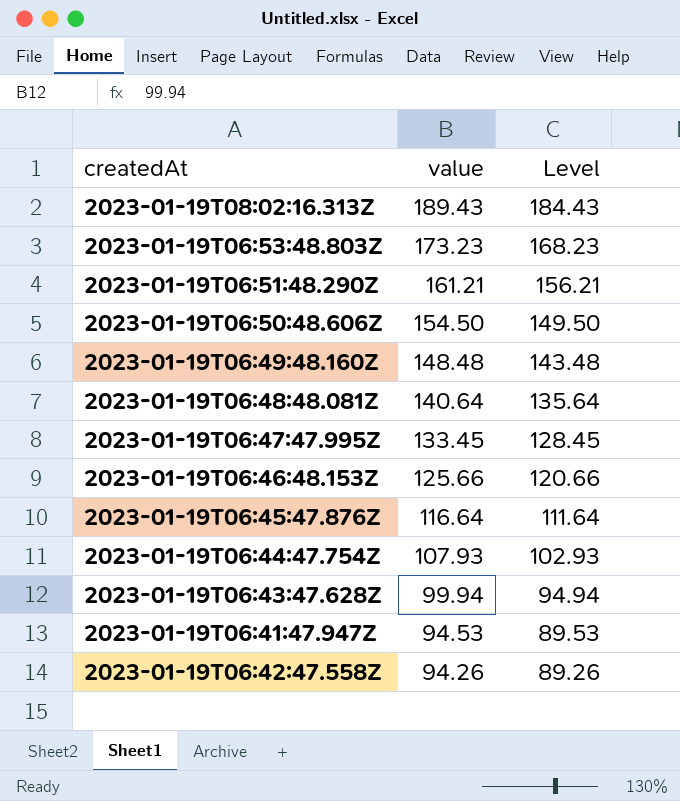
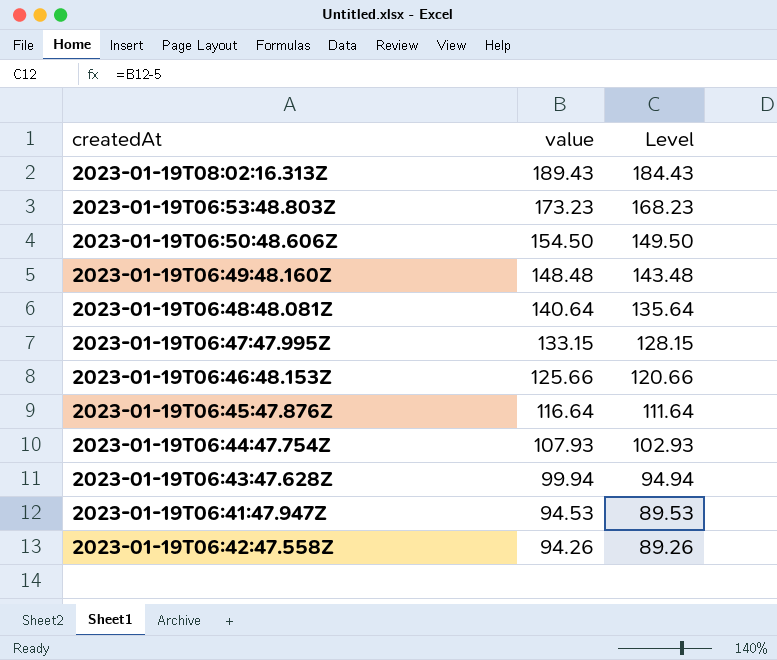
row 2023-01-19T06:51:48.290Z: 161.21 | 156.21 -> none
2023-01-19T06:47:47.995Z | value: 133.45 -> 133.15
2023-01-19T06:47:47.995Z | Level: 128.45 -> 128.15

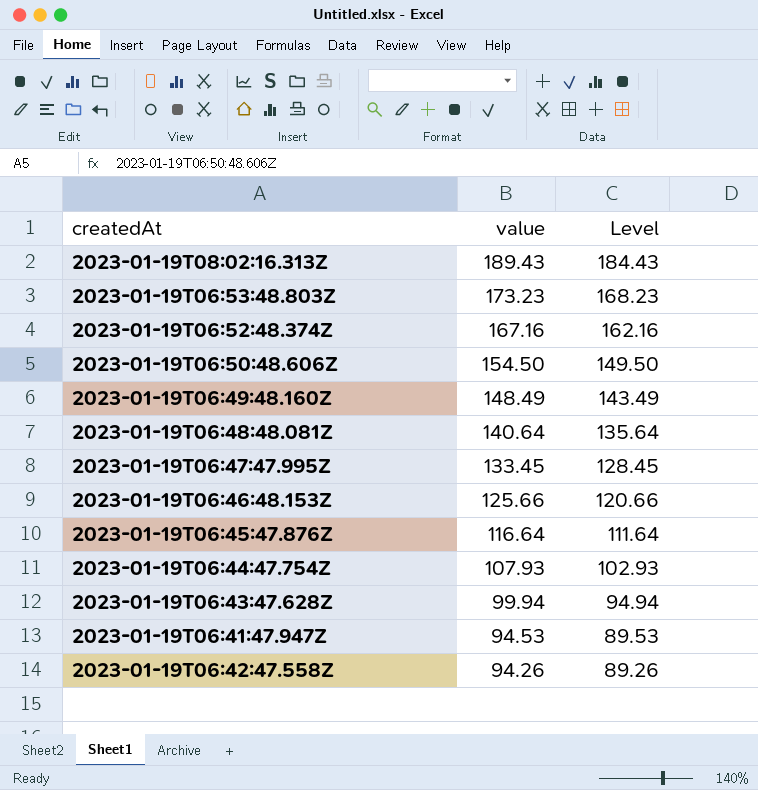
row 2023-01-19T06:52:48.374Z: none -> 167.16 | 162.16
2023-01-19T06:49:48.160Z | value: 148.48 -> 148.49
2023-01-19T06:49:48.160Z | Level: 143.48 -> 143.49
2023-01-19T06:47:47.995Z | value: 133.15 -> 133.45
2023-01-19T06:47:47.995Z | Level: 128.15 -> 128.45

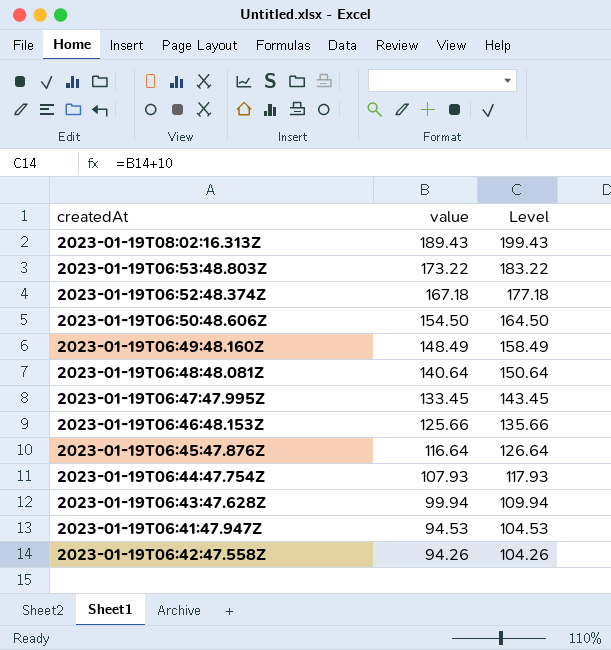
column Level | formula: [value] - 5 -> [value] + 10
2023-01-19T06:53:48.803Z | value: 173.23 -> 173.22
2023-01-19T06:52:48.374Z | value: 167.16 -> 167.18

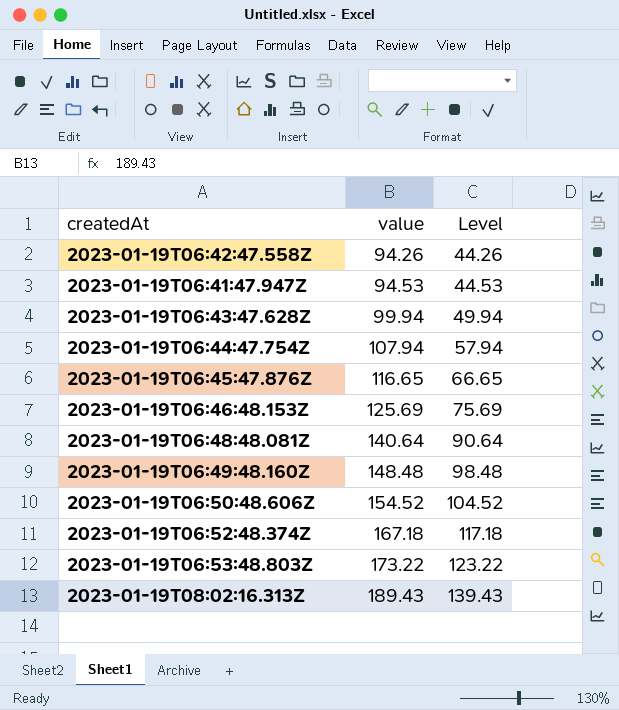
row order: value descending -> value ascending
column Level | formula: [value] + 10 -> [value] - 50
row 2023-01-19T06:47:47.995Z: 133.45 | 143.45 -> none
2023-01-19T06:44:47.754Z | value: 107.93 -> 107.94
2023-01-19T06:45:47.876Z | value: 116.64 -> 116.65
2023-01-19T06:46:48.153Z | value: 125.66 -> 125.69
2023-01-19T06:49:48.160Z | value: 148.49 -> 148.48
2023-01-19T06:50:48.606Z | value: 154.50 -> 154.52

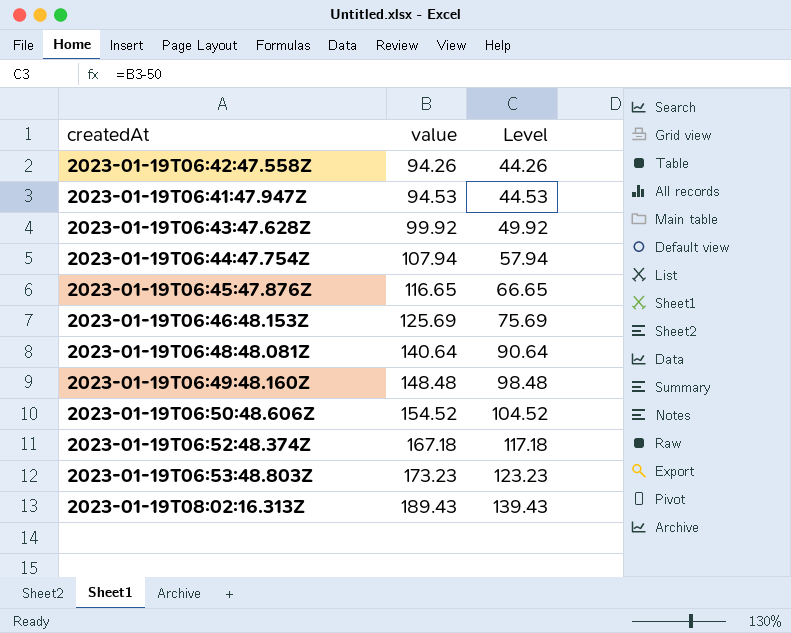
2023-01-19T06:43:47.628Z | value: 99.94 -> 99.92
2023-01-19T06:43:47.628Z | Level: 49.94 -> 49.92
2023-01-19T06:53:48.803Z | value: 173.22 -> 173.23
2023-01-19T06:53:48.803Z | Level: 123.22 -> 123.23

